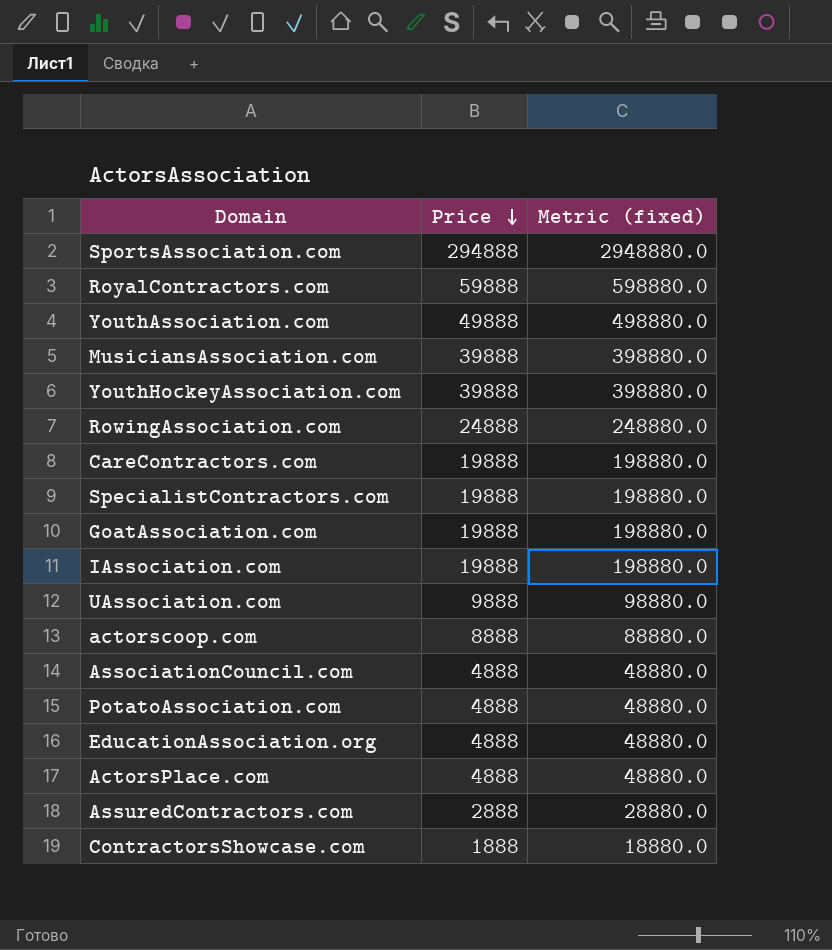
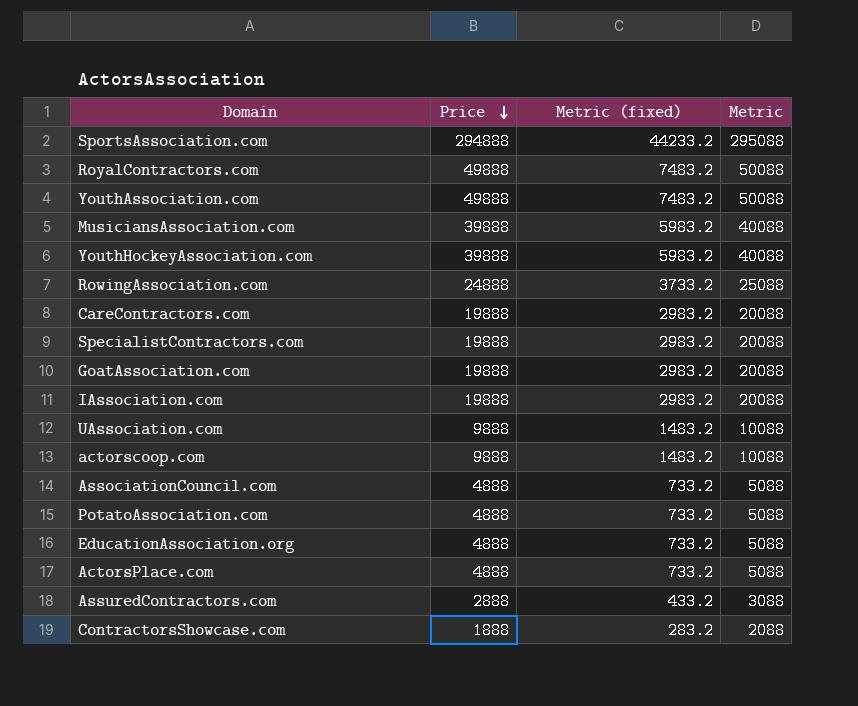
column Metric (fixed) | formula: [Price] * 10 -> [Price] * 0.15
column Metric | formula: none -> [Price] + 200
RoyalContractors.com | Price: 59888 -> 49888
actorscoop.com | Price: 8888 -> 9888

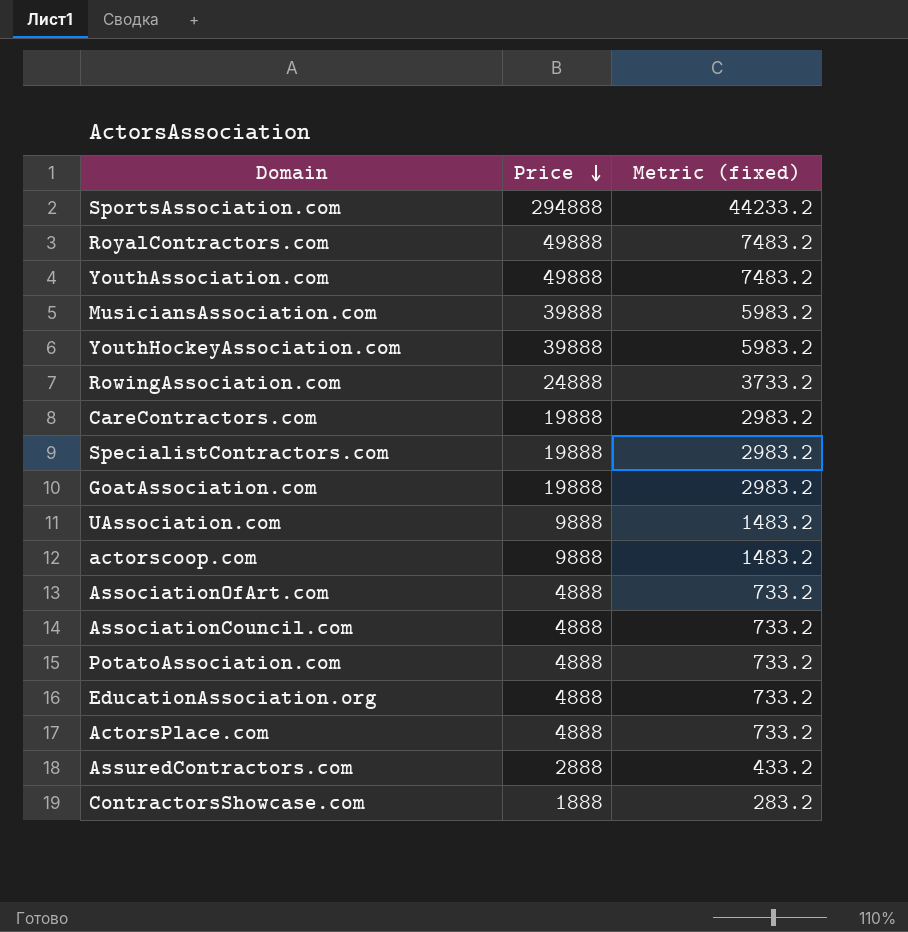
column Metric | formula: [Price] + 200 -> none
row IAssociation.com: 19888 | 2983.2 | 20088 -> none
row AssociationOfArt.com: none -> 4888 | 733.2

